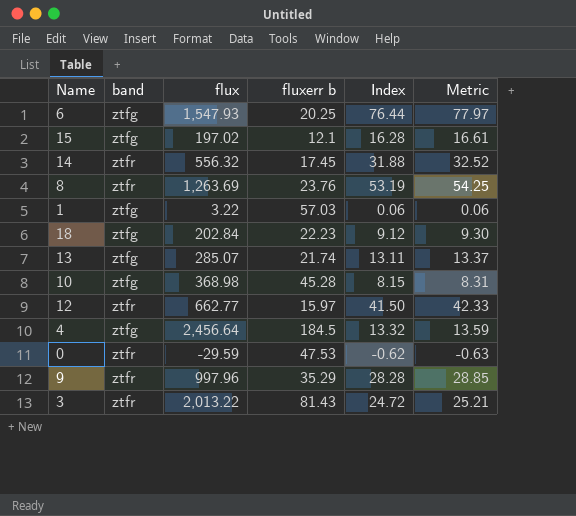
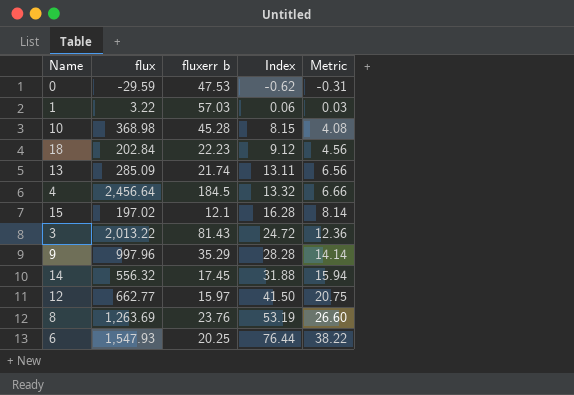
row order: none -> Index ascending
column band | position: 2 -> none
column Metric | formula: [Index] * 1.02 -> [Index] * 0.5
13 | flux: 285.07 -> 285.09

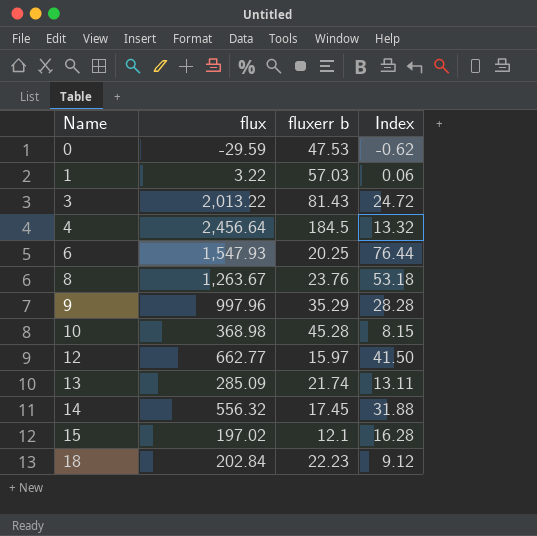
row order: Index ascending -> Name ascending
column Metric | formula: [Index] * 0.5 -> none
8 | flux: 1,263.69 -> 1,263.67
8 | Index: 53.19 -> 53.18

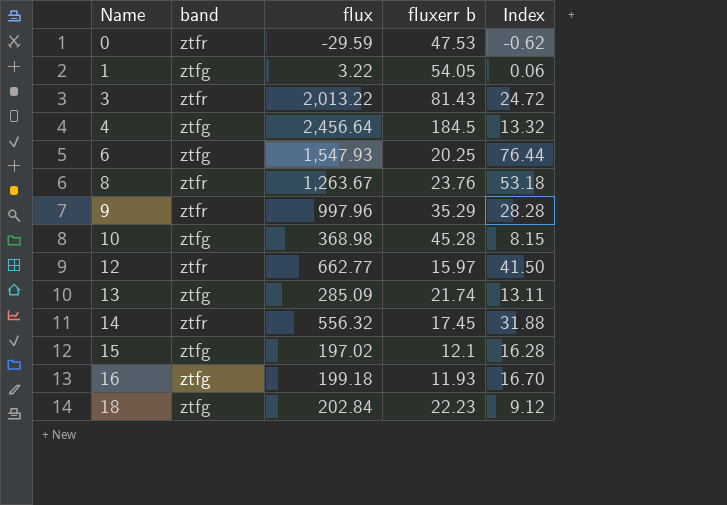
column band | position: none -> 2
1 | fluxerr b: 57.03 -> 54.05
row 16: none -> ztfg | 199.18 | 11.93 | 16.70

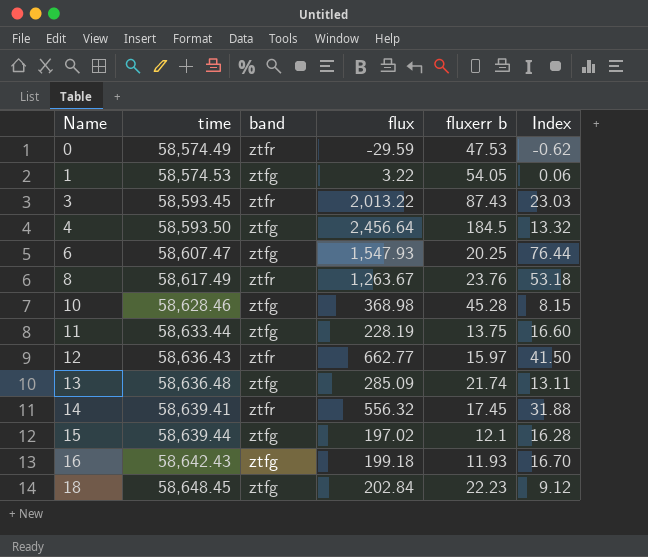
column time | position: none -> 2
row 9: ztfr | 997.96 | 35.29 | 28.28 -> none
3 | fluxerr b: 81.43 -> 87.43
3 | Index: 24.72 -> 23.03
row 11: none -> 58,633.44 | ztfg | 228.19 | 13.75 | 16.60

